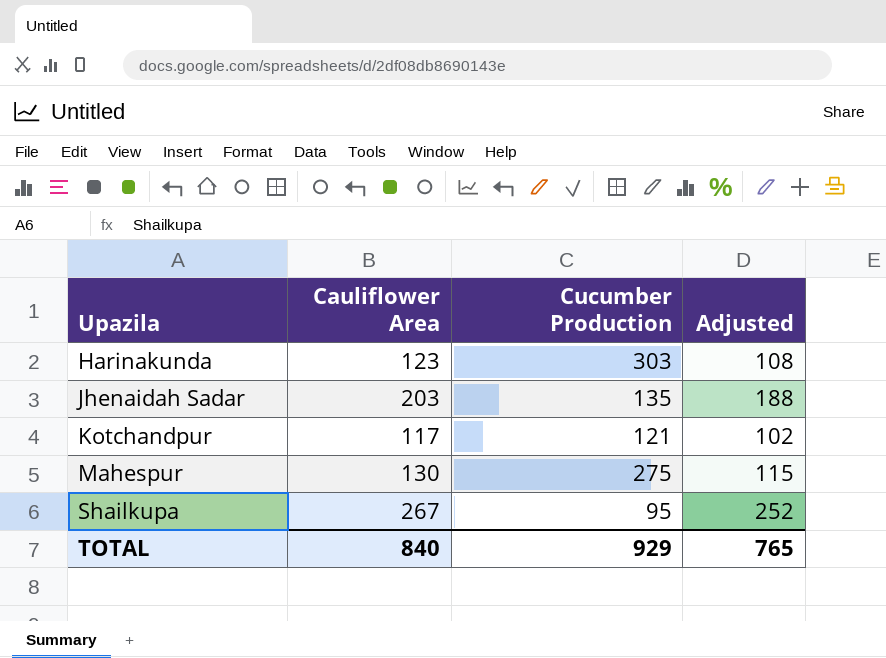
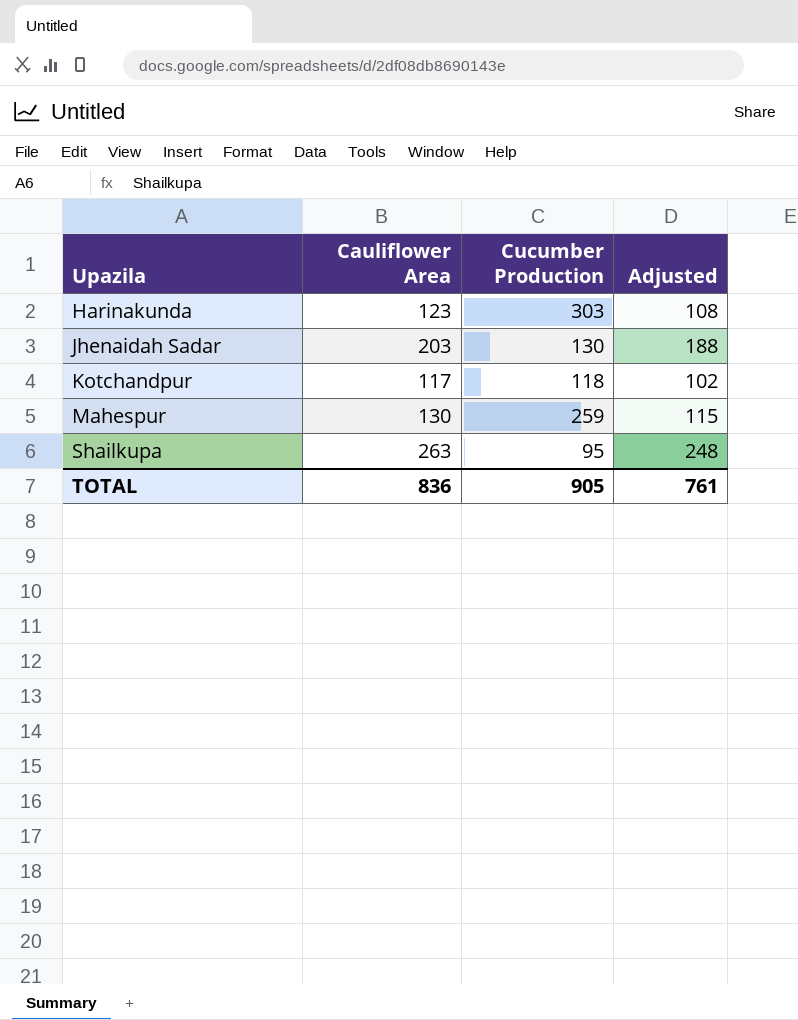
Jhenaidah Sadar | Cucumber Production: 135 -> 130
Kotchandpur | Cucumber Production: 121 -> 118
Mahespur | Cucumber Production: 275 -> 259
Shailkupa | Cauliflower Area: 267 -> 263
Shailkupa | Adjusted: 252 -> 248
TOTAL | Cauliflower Area: 840 -> 836
TOTAL | Cucumber Production: 929 -> 905
TOTAL | Adjusted: 765 -> 761

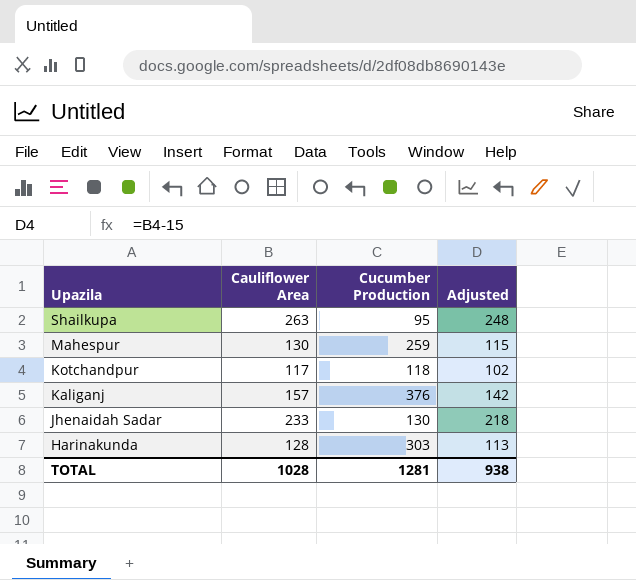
row order: Upazila ascending -> Upazila descending
row Kaliganj: none -> 157 | 376 | 142
Jhenaidah Sadar | Cauliflower Area: 203 -> 233
Jhenaidah Sadar | Adjusted: 188 -> 218
Harinakunda | Cauliflower Area: 123 -> 128
Harinakunda | Adjusted: 108 -> 113
TOTAL | Cauliflower Area: 836 -> 1028
TOTAL | Cucumber Production: 905 -> 1281
TOTAL | Adjusted: 761 -> 938

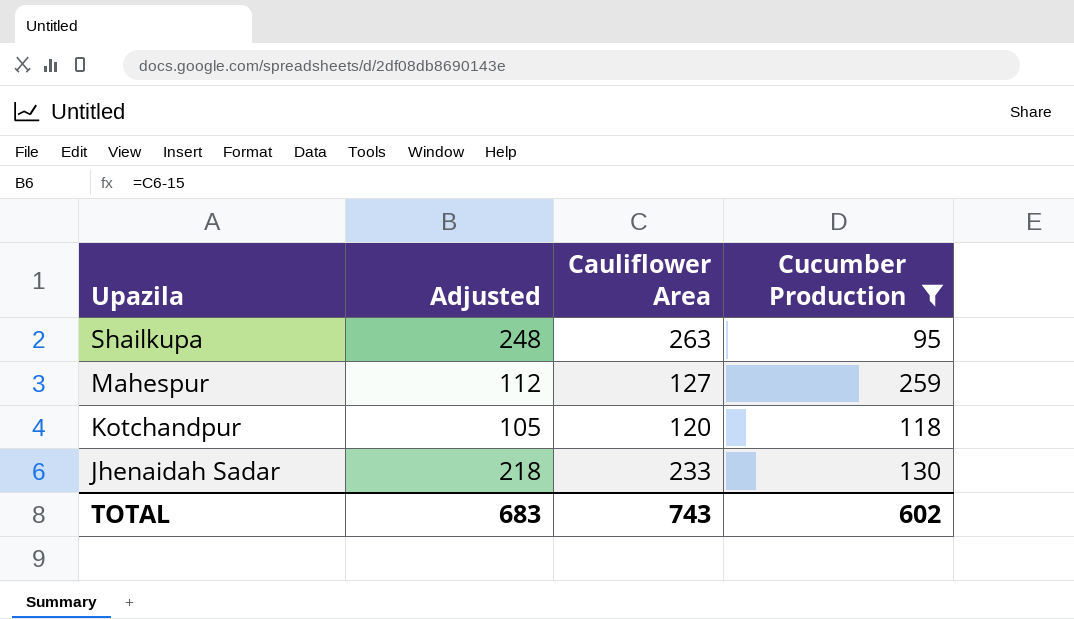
filter: none -> Cucumber Production <= 259
column Adjusted | position: 4 -> 2
Mahespur | Adjusted: 115 -> 112
Mahespur | Cauliflower Area: 130 -> 127
Kotchandpur | Adjusted: 102 -> 105
Kotchandpur | Cauliflower Area: 117 -> 120
TOTAL | Adjusted: 938 -> 683
TOTAL | Cauliflower Area: 1028 -> 743
TOTAL | Cucumber Production: 1281 -> 602

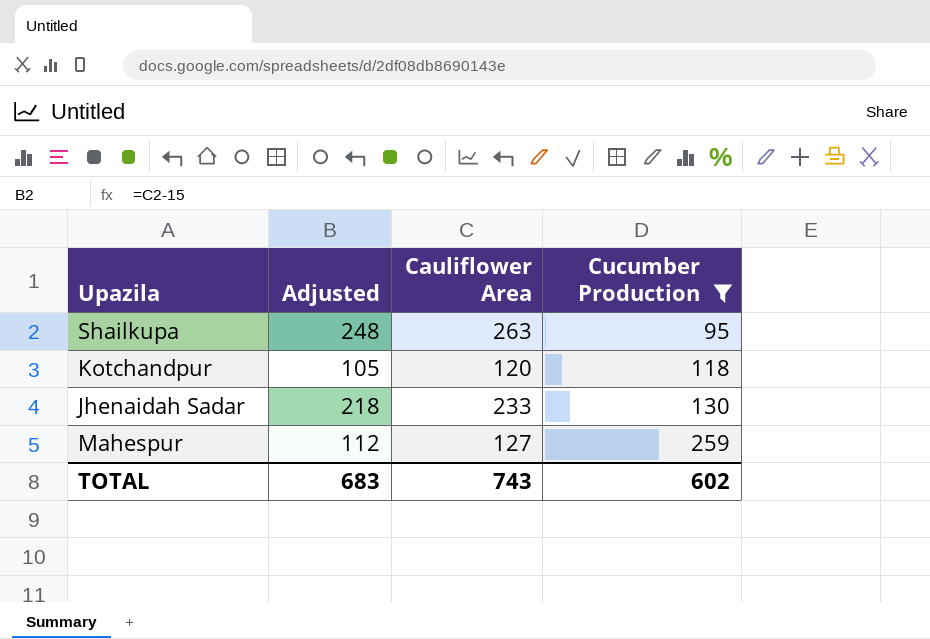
row order: Upazila descending -> Cucumber Production ascending

